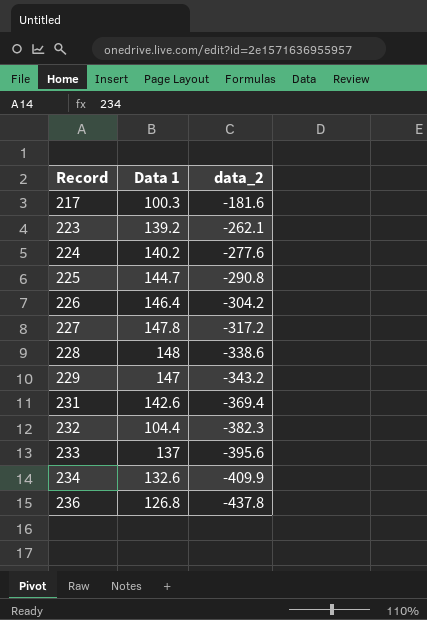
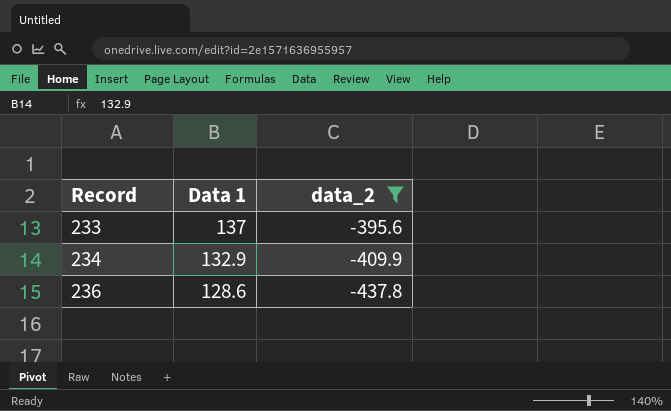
filter: none -> data_2 <= -395.6
234 | Data 1: 132.6 -> 132.9
236 | Data 1: 126.8 -> 128.6

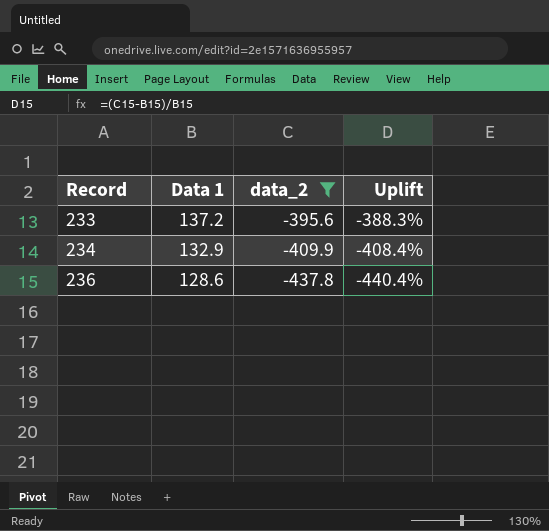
column Uplift | formula: none -> ([data_2] - [Data 1]) / [Data 1]
233 | Data 1: 137 -> 137.2

